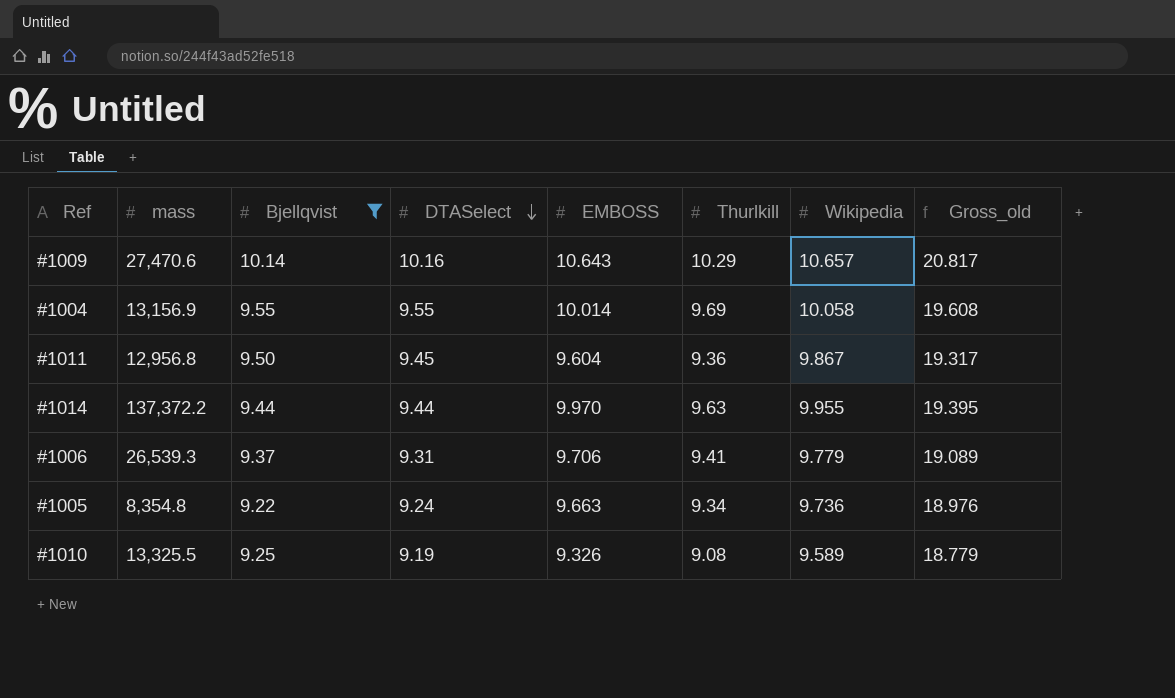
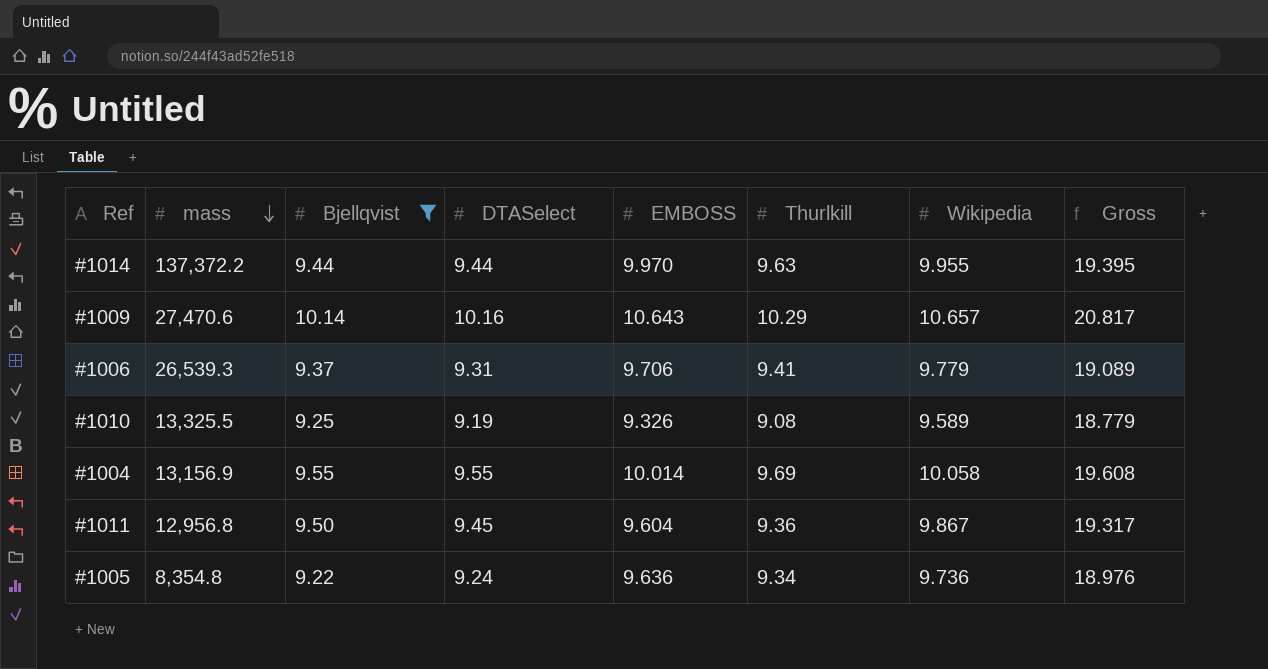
row order: DTASelect descending -> mass descending
column name: Gross_old -> Gross
#1005 | EMBOSS: 9.663 -> 9.636

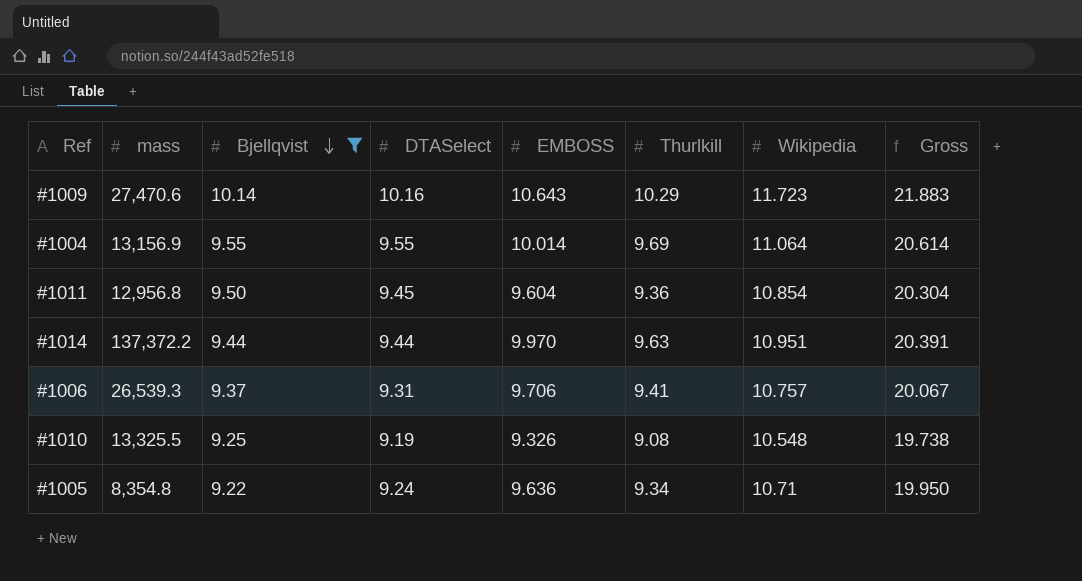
row order: mass descending -> Bjellqvist descending
#1009 | Wikipedia: 10.657 -> 11.723
#1009 | Gross: 20.817 -> 21.883
#1004 | Wikipedia: 10.058 -> 11.064
#1004 | Gross: 19.608 -> 20.614
#1011 | Wikipedia: 9.867 -> 10.854
#1011 | Gross: 19.317 -> 20.304
#1014 | Wikipedia: 9.955 -> 10.951
#1014 | Gross: 19.395 -> 20.391
#1006 | Wikipedia: 9.779 -> 10.757
#1006 | Gross: 19.089 -> 20.067
#1010 | Wikipedia: 9.589 -> 10.548
#1010 | Gross: 18.779 -> 19.738
#1005 | Wikipedia: 9.736 -> 10.71
#1005 | Gross: 18.976 -> 19.950

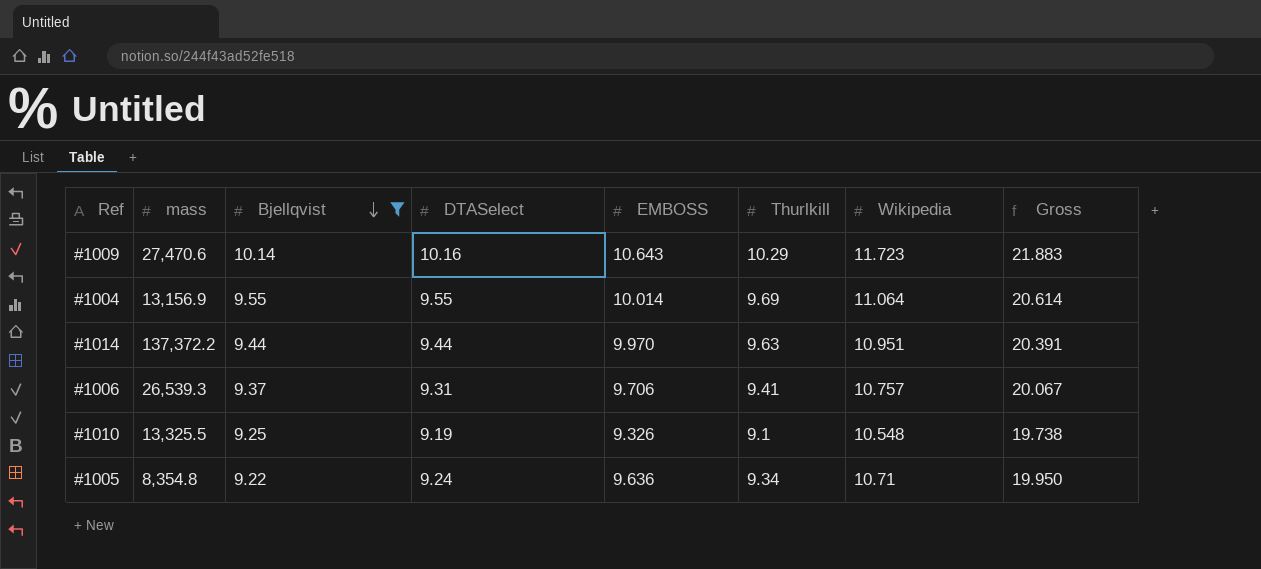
row #1011: 12,956.8 | 9.50 | 9.45 | 9.604 | 9.36 | 10.854 | 20.304 -> none
#1010 | Thurlkill: 9.08 -> 9.1

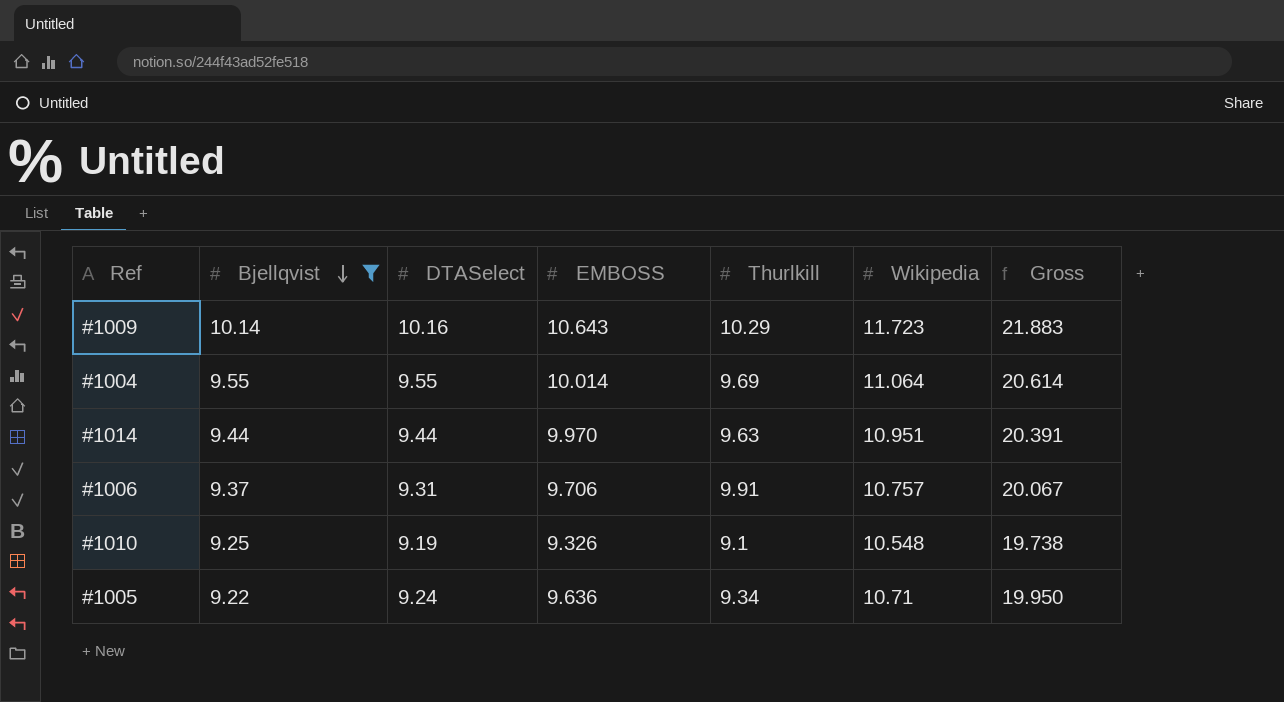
column mass | position: 2 -> none
#1006 | Thurlkill: 9.41 -> 9.91

